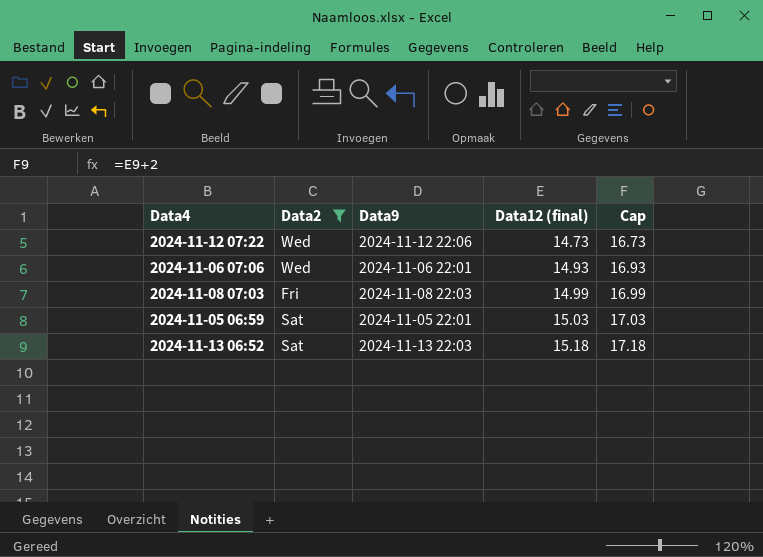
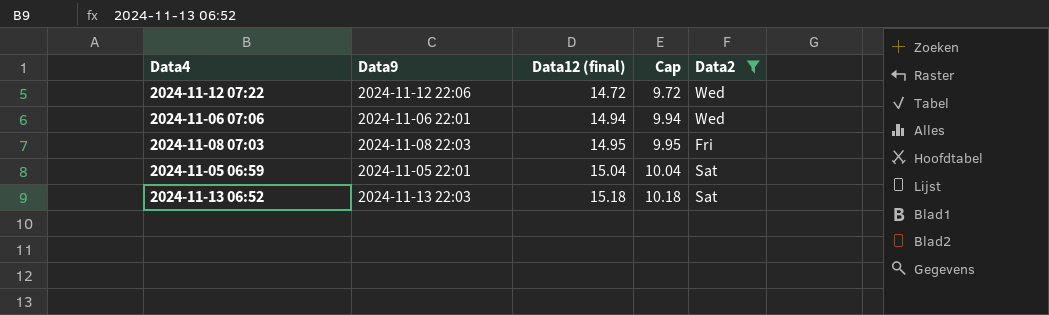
column Cap | formula: [Data12 (final)] + 2 -> [Data12 (final)] - 5
column Data2 | position: 2 -> 5
2024-11-12 07:22 | Data12 (final): 14.73 -> 14.72
2024-11-06 07:06 | Data12 (final): 14.93 -> 14.94
2024-11-08 07:03 | Data12 (final): 14.99 -> 14.95
2024-11-05 06:59 | Data12 (final): 15.03 -> 15.04

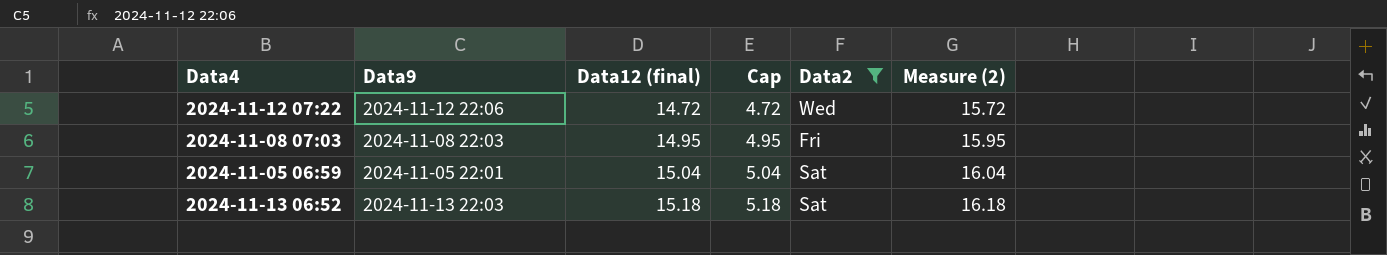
column Cap | formula: [Data12 (final)] - 5 -> [Data12 (final)] - 10
column Measure (2) | formula: none -> [Data12 (final)] + 1
row 2024-11-06 07:06: 2024-11-06 22:01 | 14.94 | 9.94 | Wed -> none

